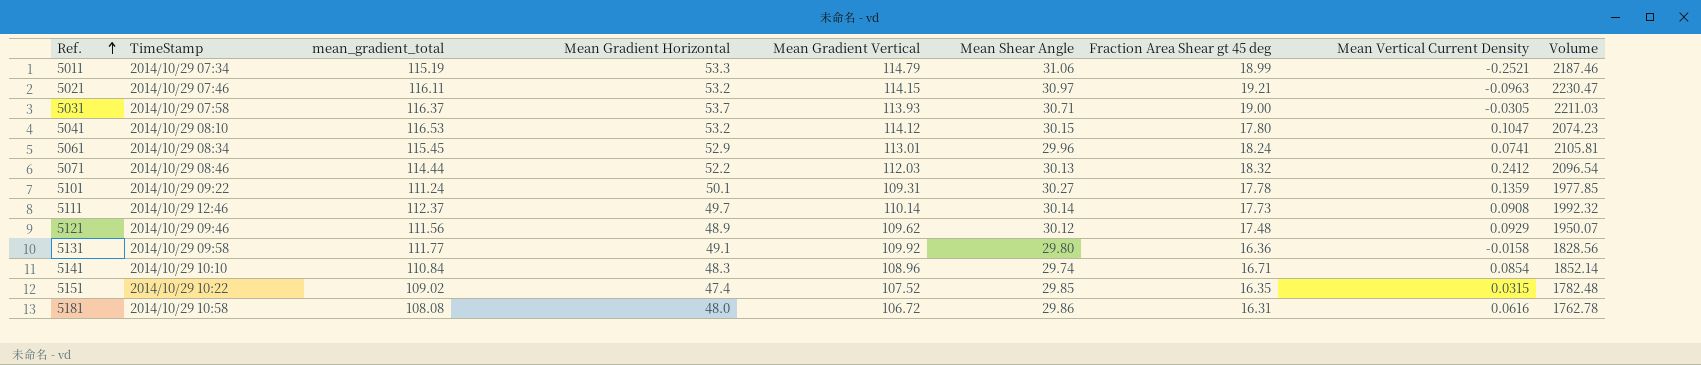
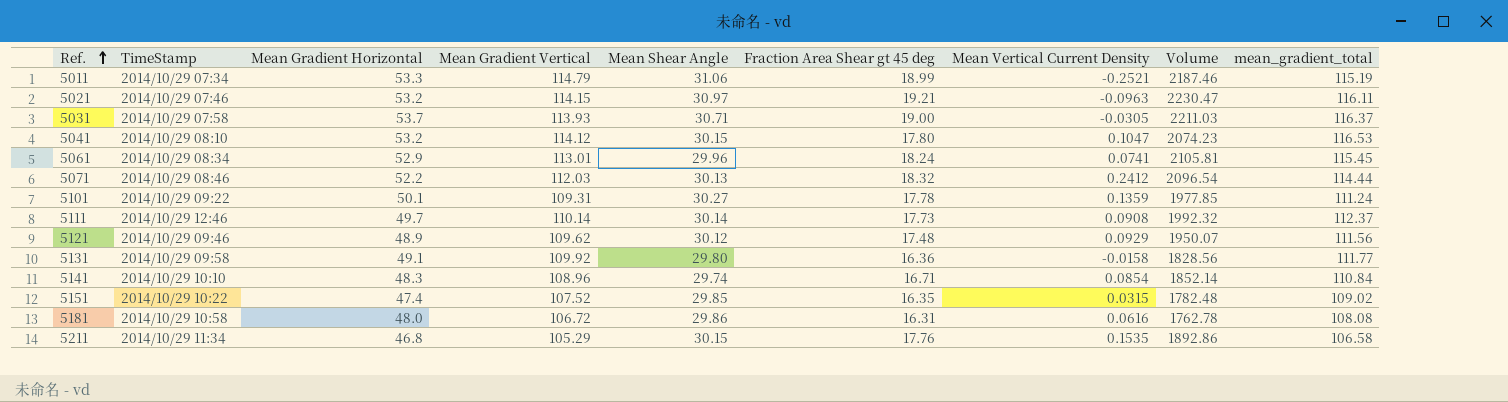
column mean_gradient_total | position: 3 -> 9
row 5211: none -> 2014/10/29 11:34 | 46.8 | 105.29 | 30.15 | 17.76 | 0.1535 | 1892.86 | 106.58

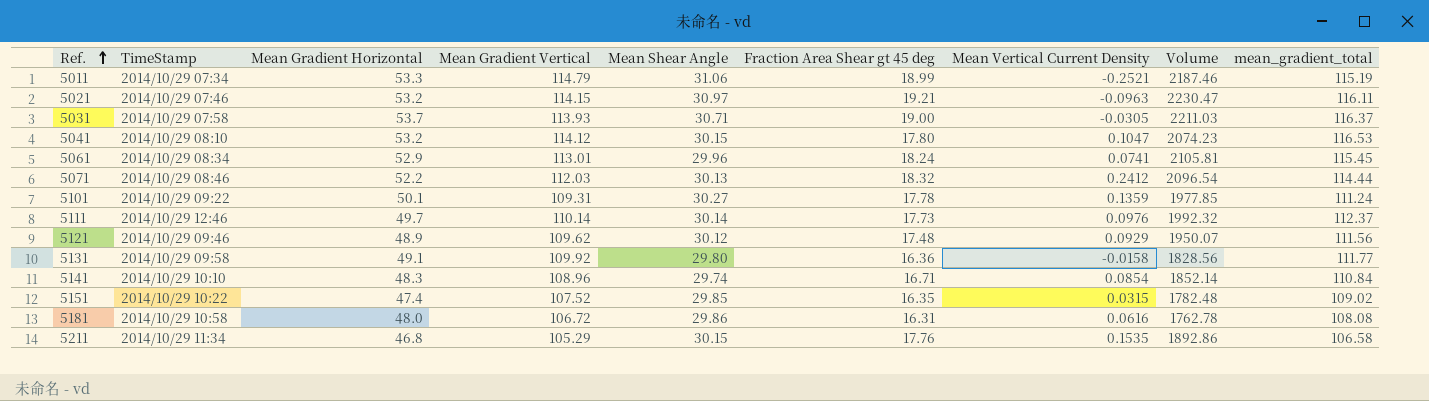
5111 | Mean Vertical Current Density: 0.0908 -> 0.0976

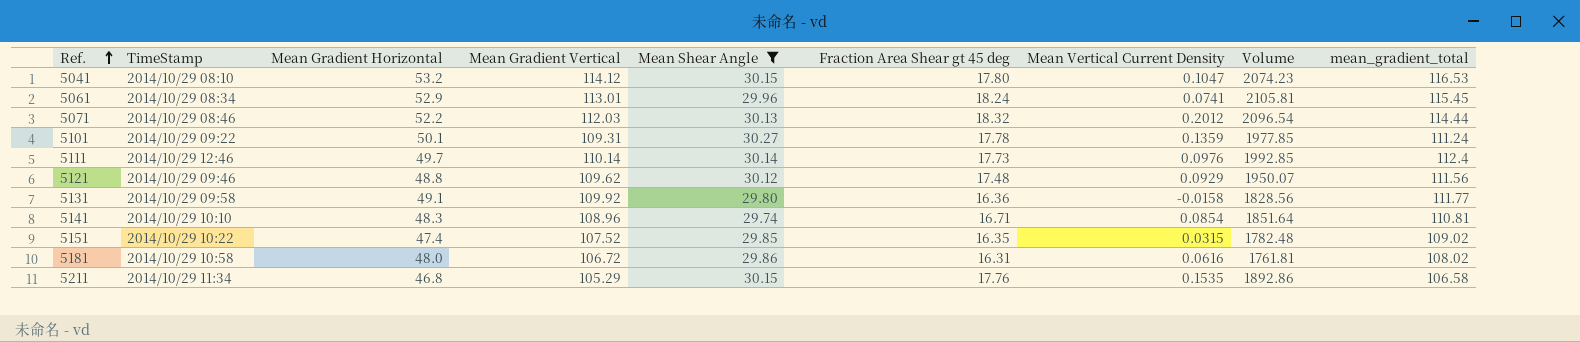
filter: none -> Mean Shear Angle <= 30.27
5071 | Mean Vertical Current Density: 0.2412 -> 0.2012
5111 | Volume: 1992.32 -> 1992.85
5111 | mean_gradient_total: 112.37 -> 112.4
5121 | Mean Gradient Horizontal: 48.9 -> 48.8
5141 | Volume: 1852.14 -> 1851.64
5141 | mean_gradient_total: 110.84 -> 110.81
5181 | Volume: 1762.78 -> 1761.81
5181 | mean_gradient_total: 108.08 -> 108.02

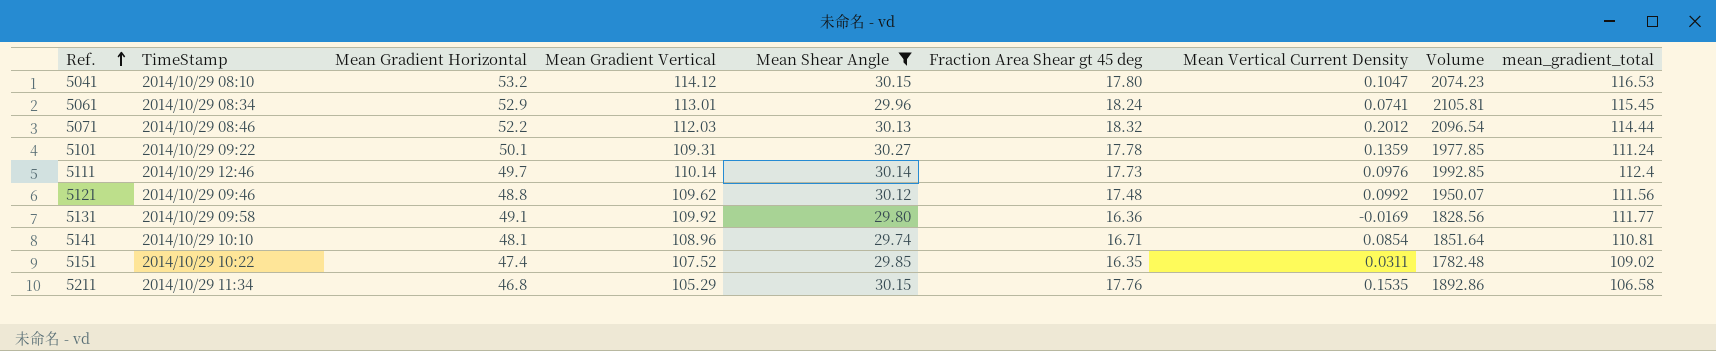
row 5181: 2014/10/29 10:58 | 48.0 | 106.72 | 29.86 | 16.31 | 0.0616 | 1761.81 | 108.02 -> none
5121 | Mean Vertical Current Density: 0.0929 -> 0.0992
5131 | Mean Vertical Current Density: -0.0158 -> -0.0169
5141 | Mean Gradient Horizontal: 48.3 -> 48.1
5151 | Mean Vertical Current Density: 0.0315 -> 0.0311

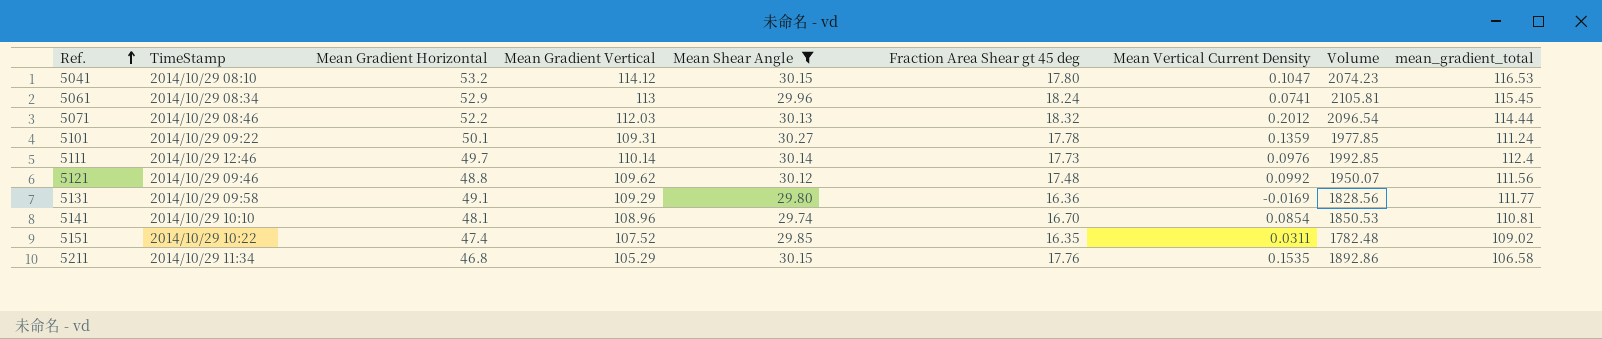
5061 | Mean Gradient Vertical: 113.01 -> 113
5131 | Mean Gradient Vertical: 109.92 -> 109.29
5141 | Fraction Area Shear gt 45 deg: 16.71 -> 16.70
5141 | Volume: 1851.64 -> 1850.53

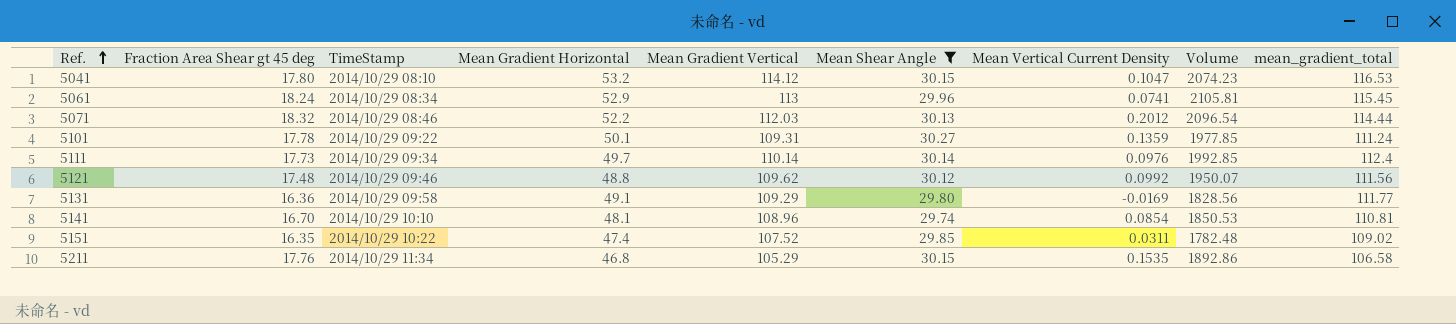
column Fraction Area Shear gt 45 deg | position: 6 -> 2
5111 | TimeStamp: 2014/10/29 12:46 -> 2014/10/29 09:34

